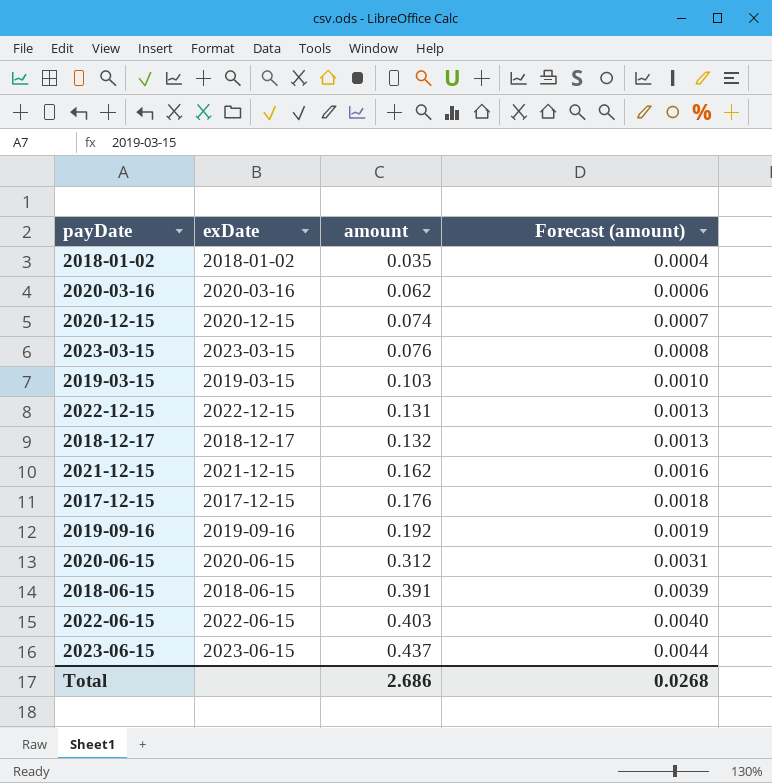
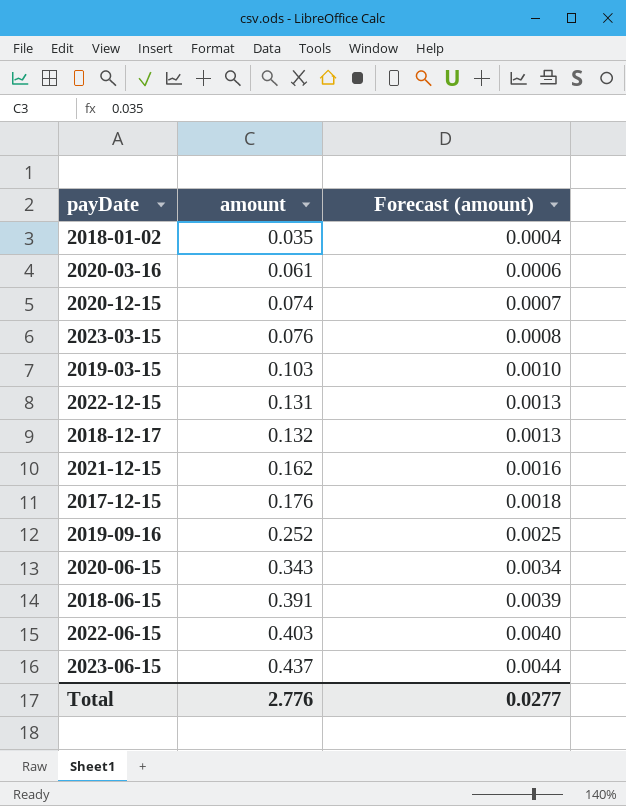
column exDate | position: 2 -> none
2020-03-16 | amount: 0.062 -> 0.061
2019-09-16 | amount: 0.192 -> 0.252
2019-09-16 | Forecast (amount): 0.0019 -> 0.0025
2020-06-15 | amount: 0.312 -> 0.343
2020-06-15 | Forecast (amount): 0.0031 -> 0.0034
Total | amount: 2.686 -> 2.776
Total | Forecast (amount): 0.0268 -> 0.0277

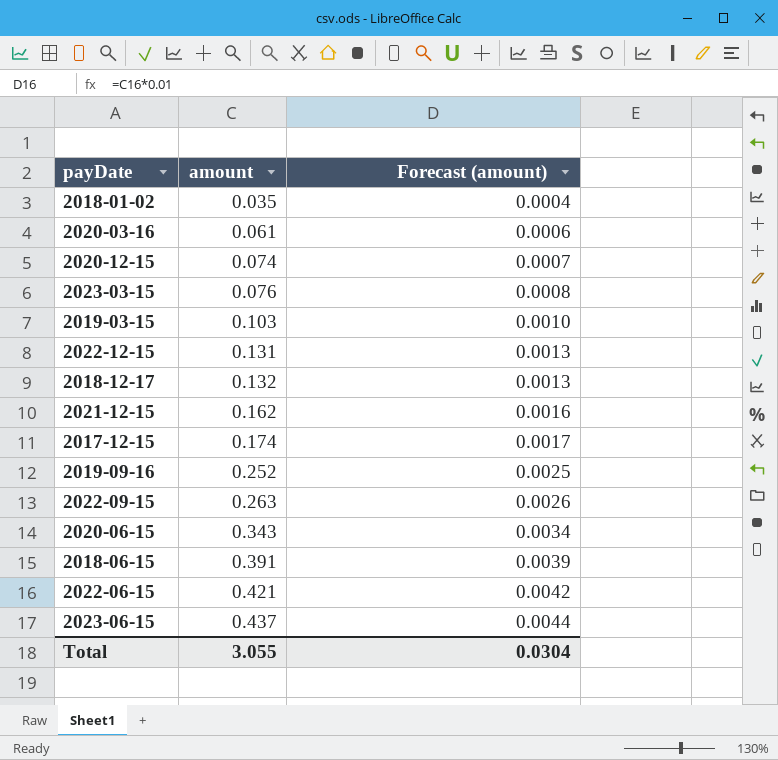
2017-12-15 | amount: 0.176 -> 0.174
2017-12-15 | Forecast (amount): 0.0018 -> 0.0017
row 2022-09-15: none -> 0.263 | 0.0026
2022-06-15 | amount: 0.403 -> 0.421
2022-06-15 | Forecast (amount): 0.0040 -> 0.0042
Total | amount: 2.776 -> 3.055
Total | Forecast (amount): 0.0277 -> 0.0304

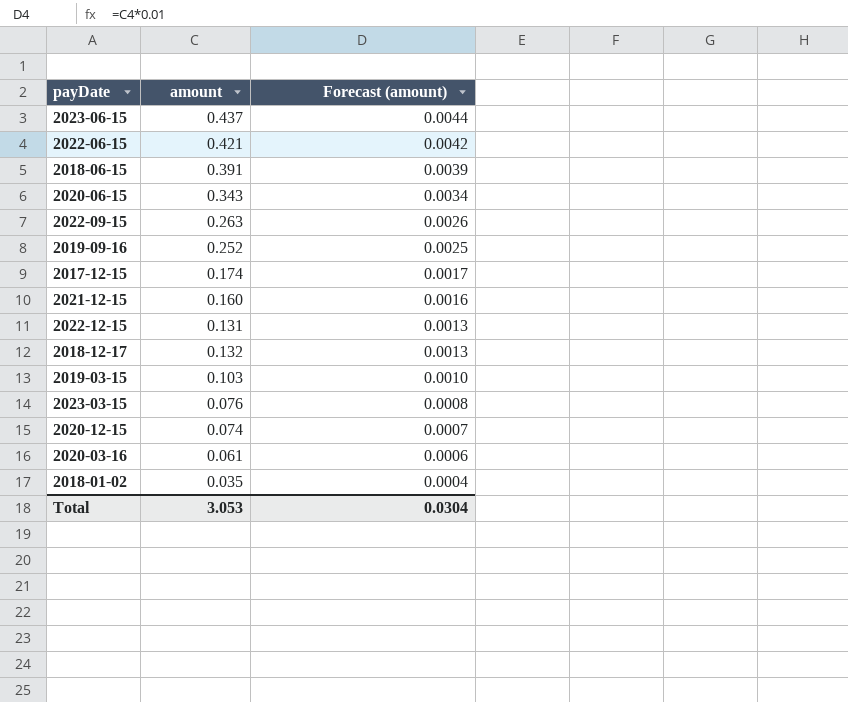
row order: amount ascending -> Forecast (amount) descending
2021-12-15 | amount: 0.162 -> 0.160
Total | amount: 3.055 -> 3.053

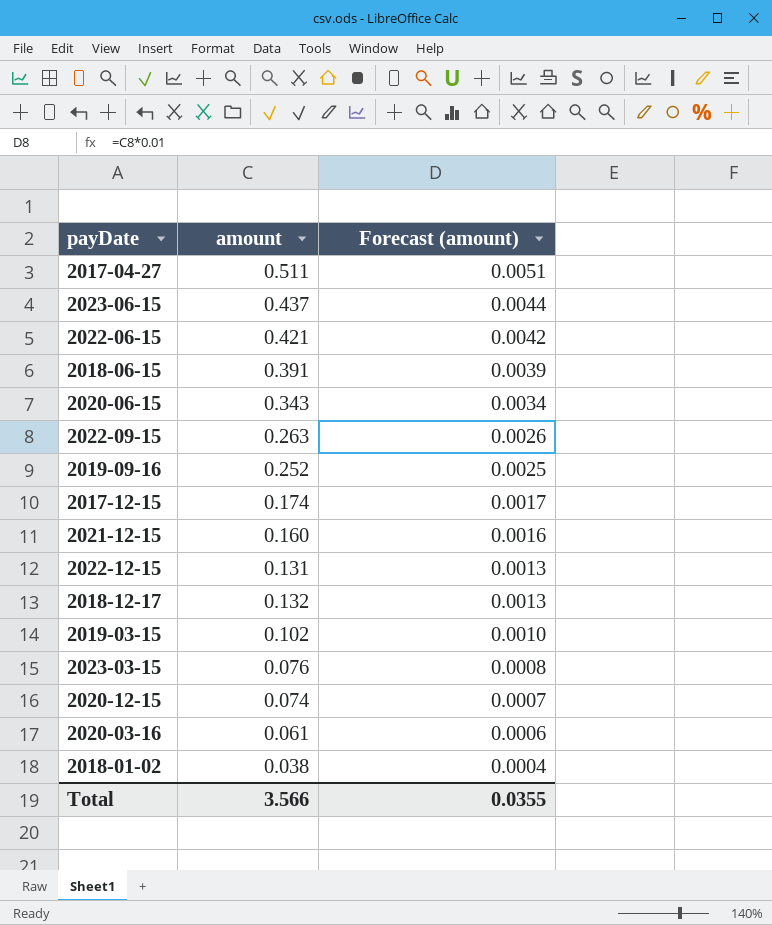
row 2017-04-27: none -> 0.511 | 0.0051
2019-03-15 | amount: 0.103 -> 0.102
2018-01-02 | amount: 0.035 -> 0.038
Total | amount: 3.053 -> 3.566
Total | Forecast (amount): 0.0304 -> 0.0355

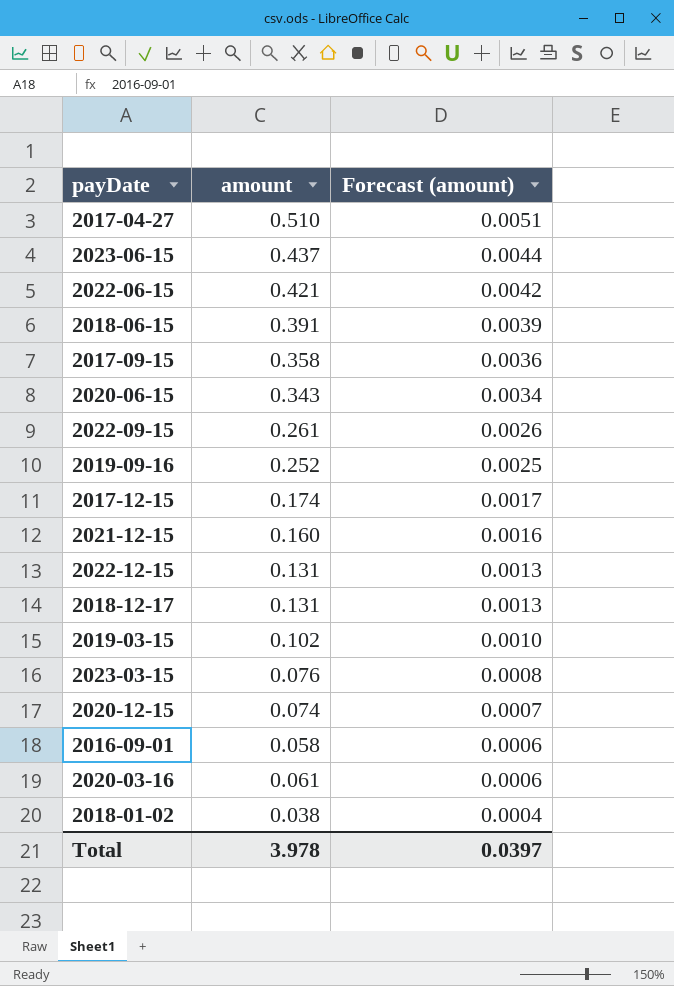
2017-04-27 | amount: 0.511 -> 0.510
row 2017-09-15: none -> 0.358 | 0.0036
2022-09-15 | amount: 0.263 -> 0.261
2018-12-17 | amount: 0.132 -> 0.131
row 2016-09-01: none -> 0.058 | 0.0006
Total | amount: 3.566 -> 3.978
Total | Forecast (amount): 0.0355 -> 0.0397

